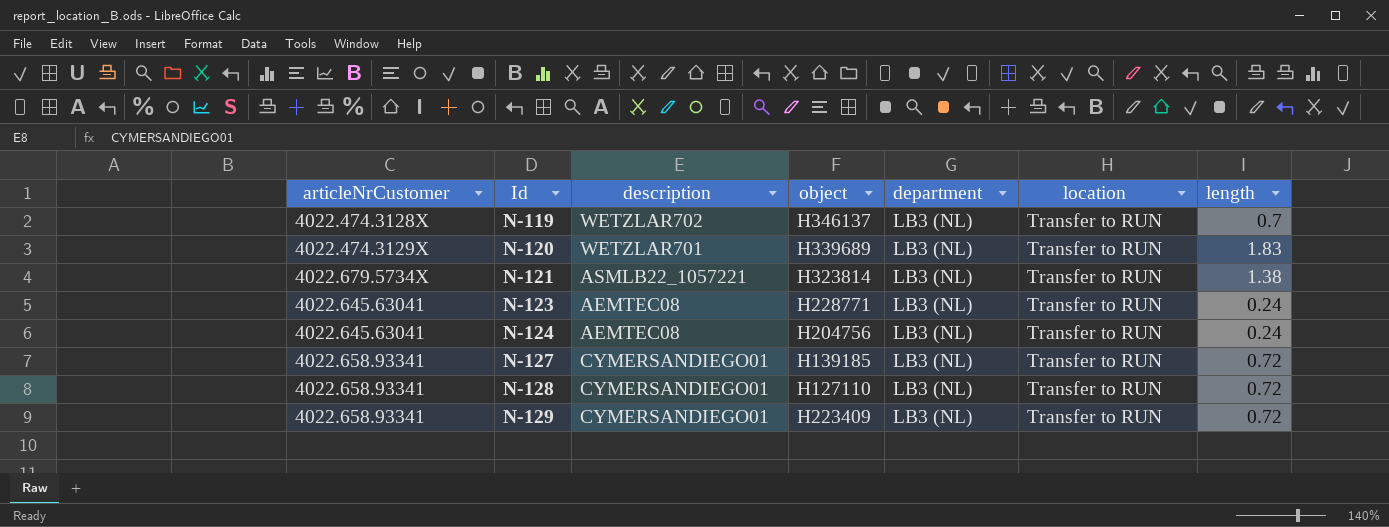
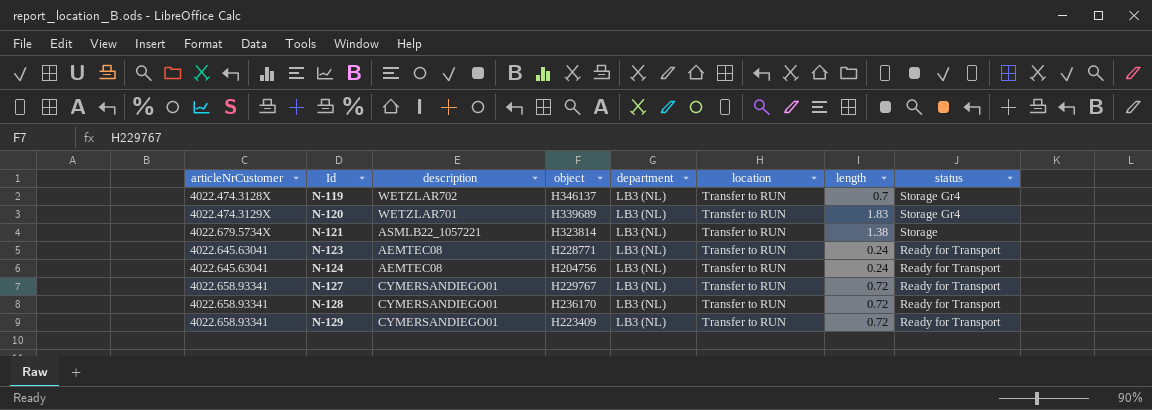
column status | position: none -> 8
N-127 | object: H139185 -> H229767
N-128 | object: H127110 -> H236170

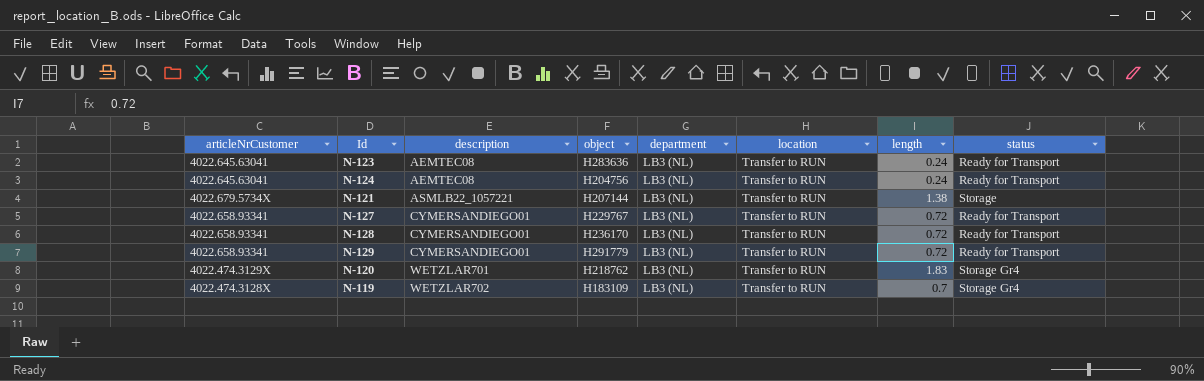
row order: Id ascending -> description ascending
N-123 | object: H228771 -> H283636
N-121 | object: H323814 -> H207144
N-129 | object: H223409 -> H291779
N-120 | object: H339689 -> H218762
N-119 | object: H346137 -> H183109

